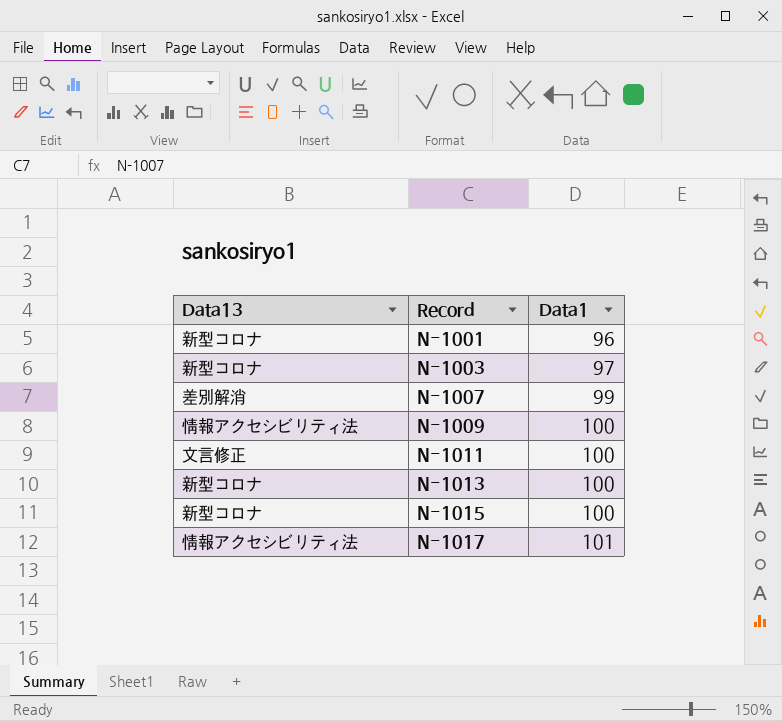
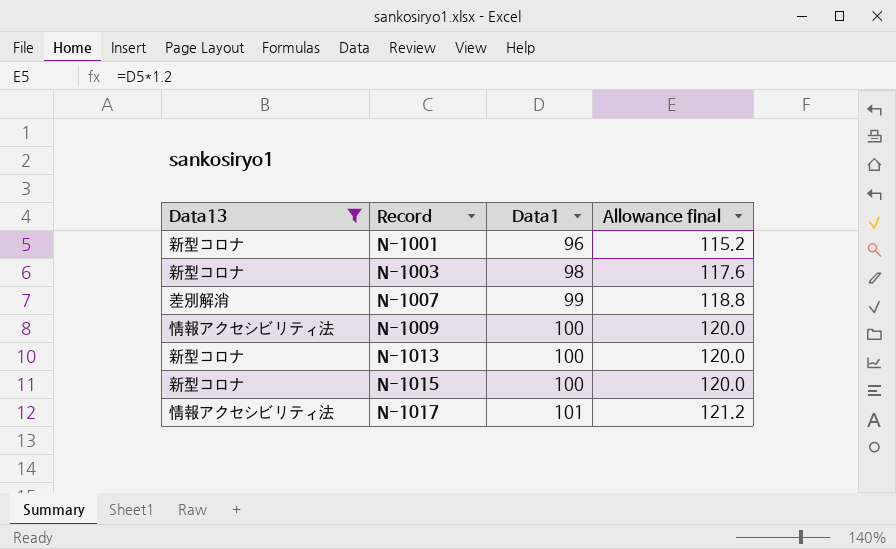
filter: none -> Data13 != 文言修正
column Allowance final | formula: none -> [Data1] * 1.2
N-1003 | Data1: 97 -> 98

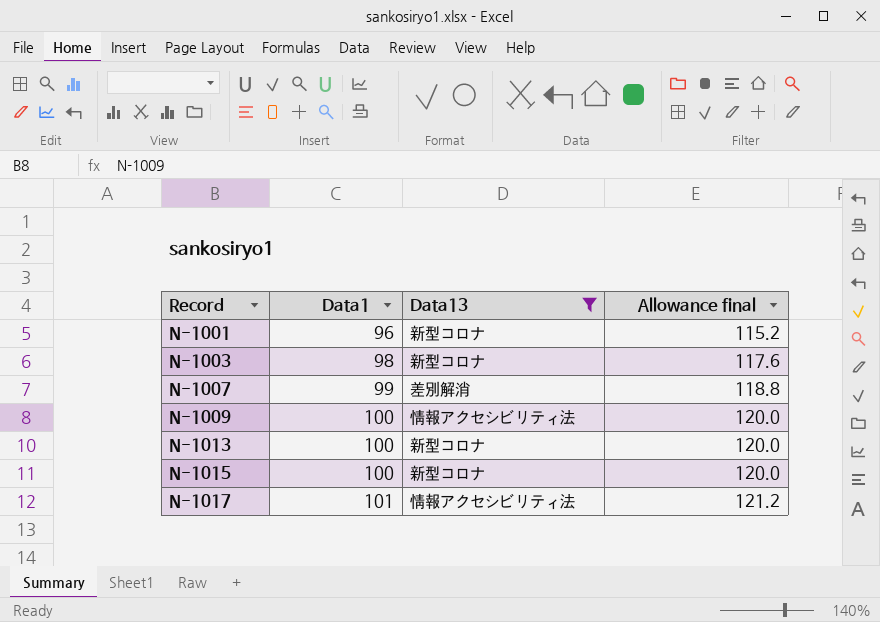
column Data13 | position: 1 -> 3

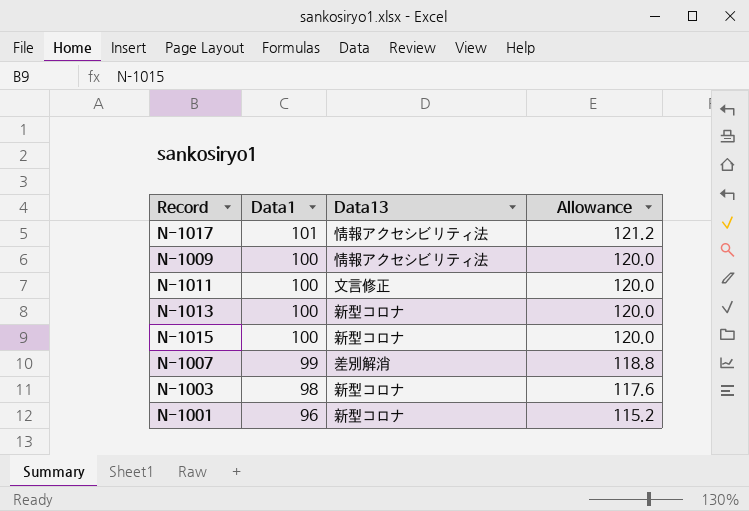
filter: Data13 != 文言修正 -> none
row order: Record ascending -> Data1 descending
column name: Allowance final -> Allowance

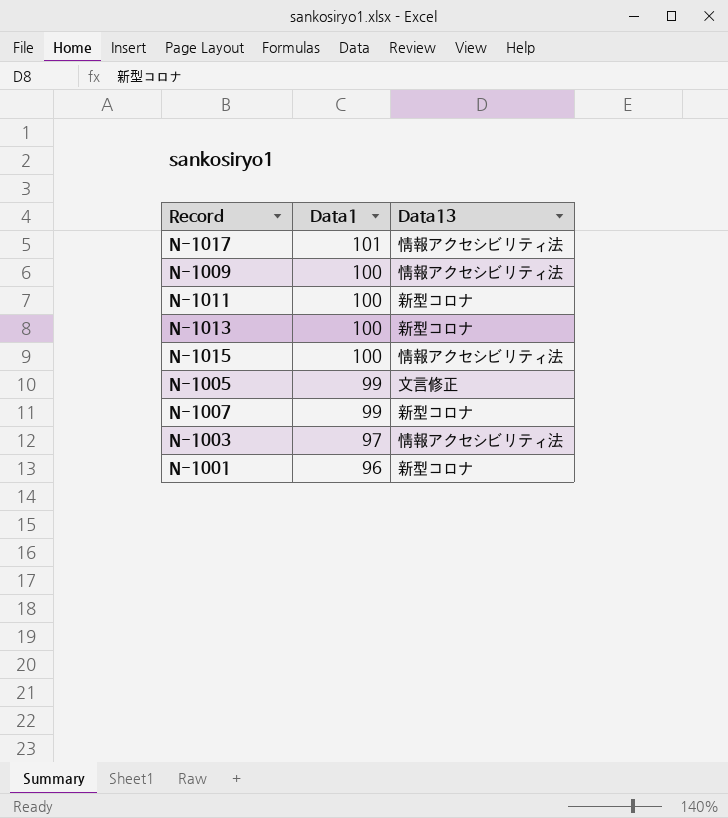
column Allowance | formula: [Data1] * 1.2 -> none
N-1011 | Data13: 文言修正 -> 新型コロナ
N-1015 | Data13: 新型コロナ -> 情報アクセシビリティ法
row N-1005: none -> 99 | 文言修正
N-1007 | Data13: 差別解消 -> 新型コロナ
N-1003 | Data1: 98 -> 97
N-1003 | Data13: 新型コロナ -> 情報アクセシビリティ法

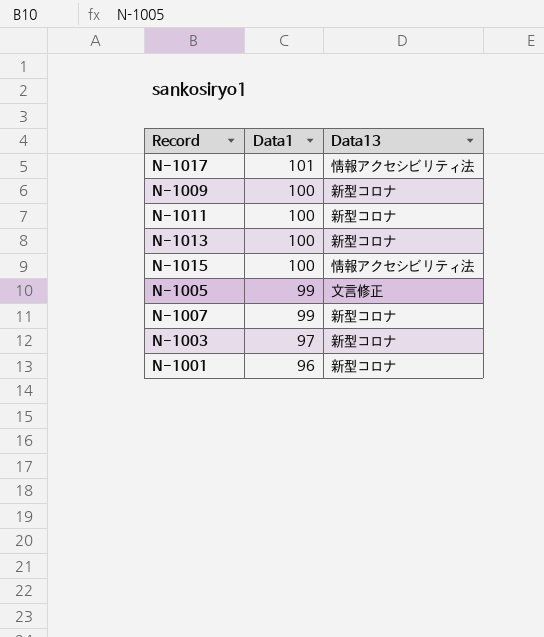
N-1009 | Data13: 情報アクセシビリティ法 -> 新型コロナ
N-1003 | Data13: 情報アクセシビリティ法 -> 新型コロナ

